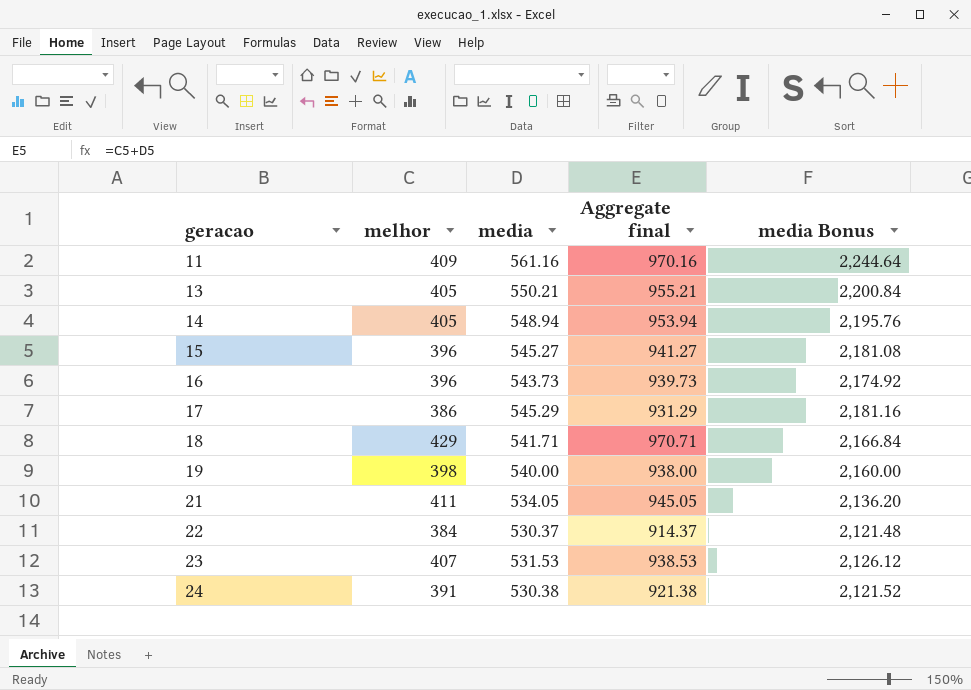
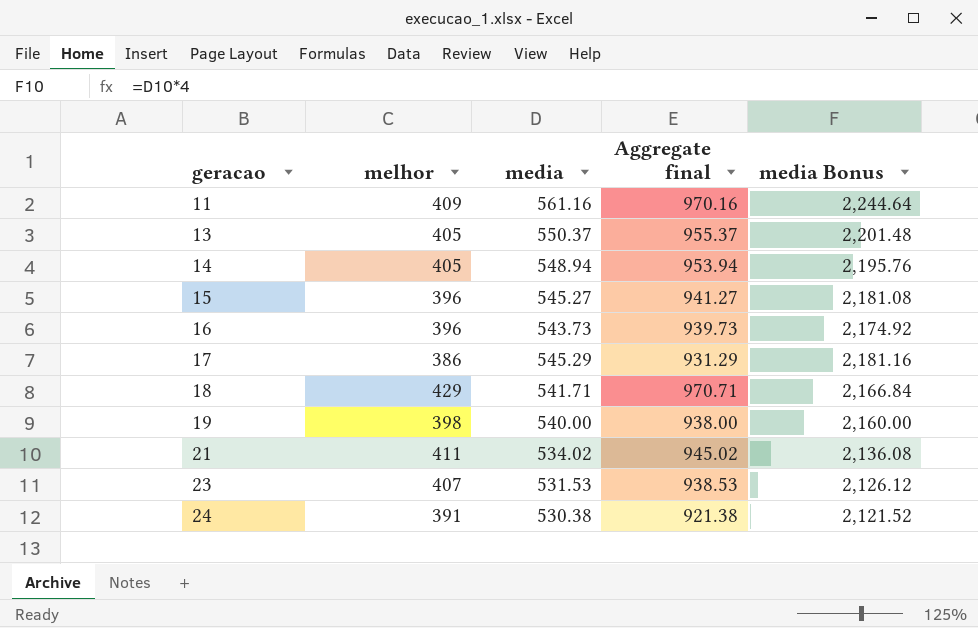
row 22: 384 | 530.37 | 914.37 | 2,121.48 -> none
13 | media: 550.21 -> 550.37
13 | Aggregate final: 955.21 -> 955.37
13 | media Bonus: 2,200.84 -> 2,201.48
21 | media: 534.05 -> 534.02
21 | Aggregate final: 945.05 -> 945.02
21 | media Bonus: 2,136.20 -> 2,136.08

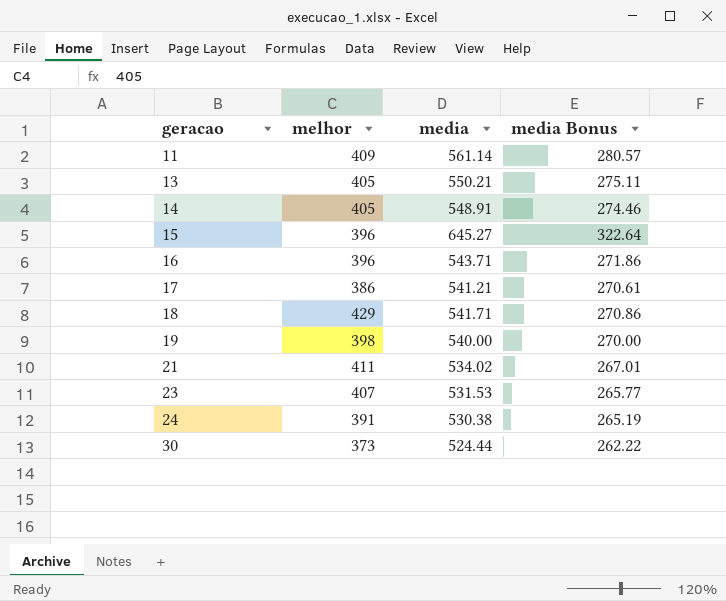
column Aggregate final | formula: [melhor] + [media] -> none
column media Bonus | formula: [media] * 4 -> [media] * 0.5
11 | media: 561.16 -> 561.14
13 | media: 550.37 -> 550.21
14 | media: 548.94 -> 548.91
15 | media: 545.27 -> 645.27
16 | media: 543.73 -> 543.71
17 | media: 545.29 -> 541.21
row 30: none -> 373 | 524.44 | 262.22

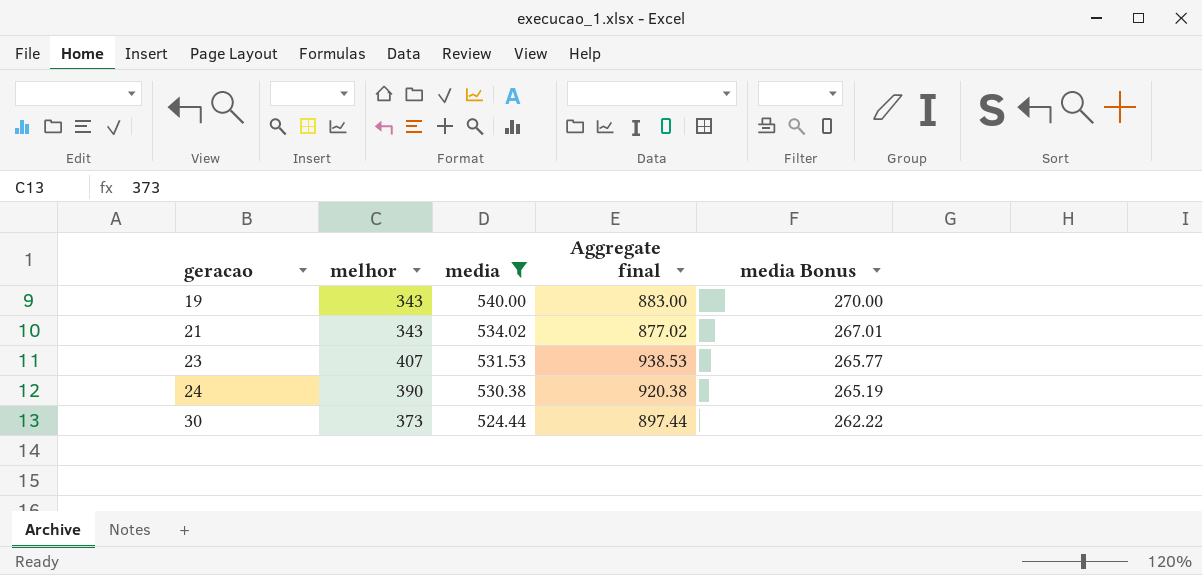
filter: none -> media <= 540.00
column Aggregate final | formula: none -> [melhor] + [media]
19 | melhor: 398 -> 343
21 | melhor: 411 -> 343
24 | melhor: 391 -> 390

